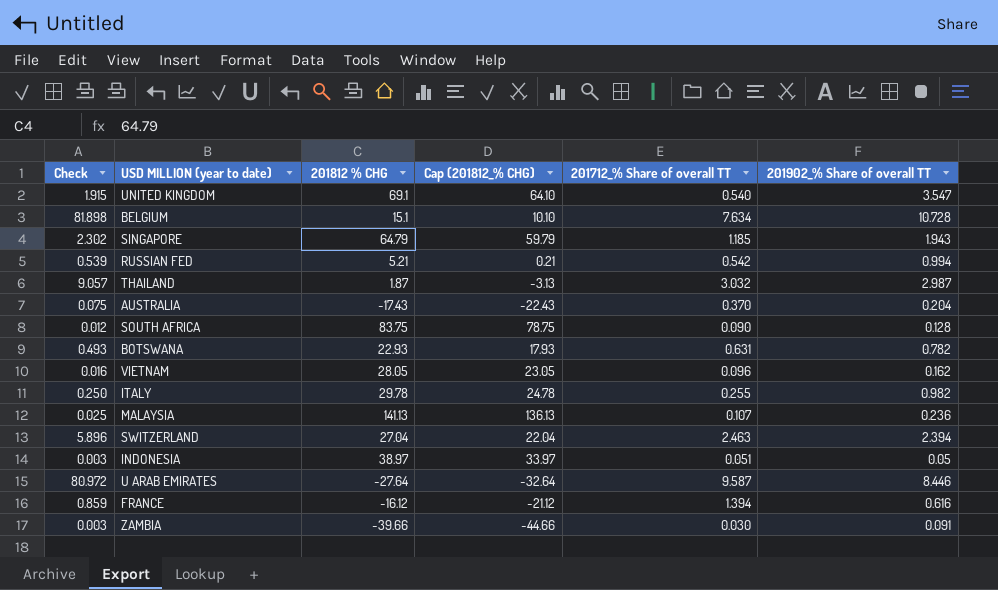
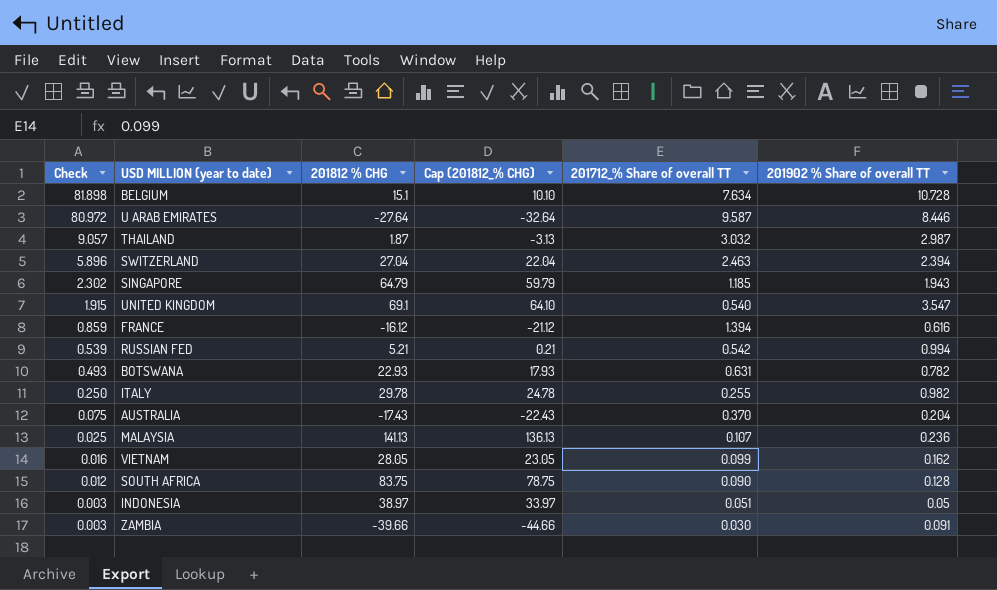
row order: none -> Check descending
column name: 201902_% Share of overall TT -> 201902 % Share of overall TT
VIETNAM | 201712_% Share of overall TT: 0.096 -> 0.099

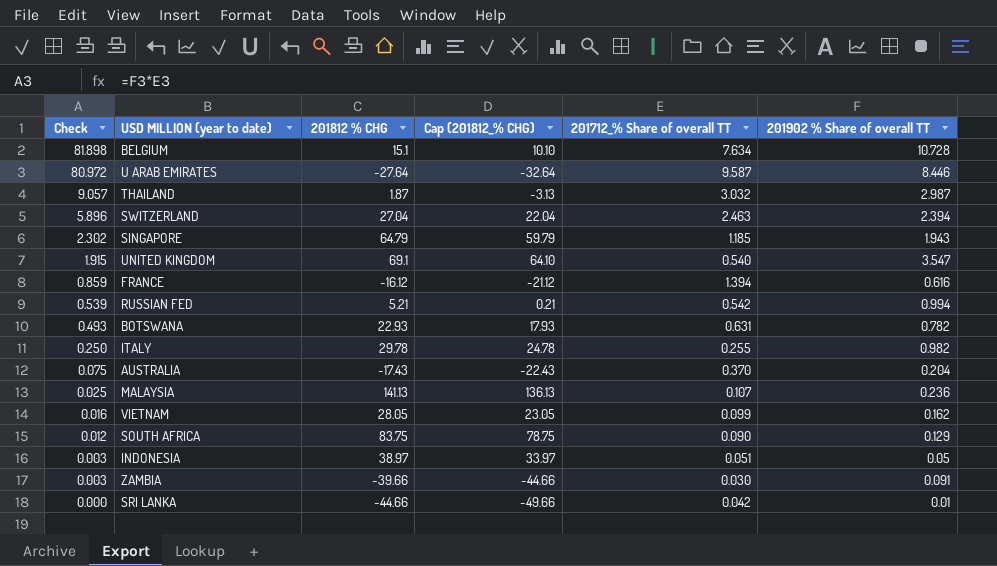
SOUTH AFRICA | 201902 % Share of overall TT: 0.128 -> 0.129
row SRI LANKA: none -> 0.000 | -44.66 | -49.66 | 0.042 | 0.01

